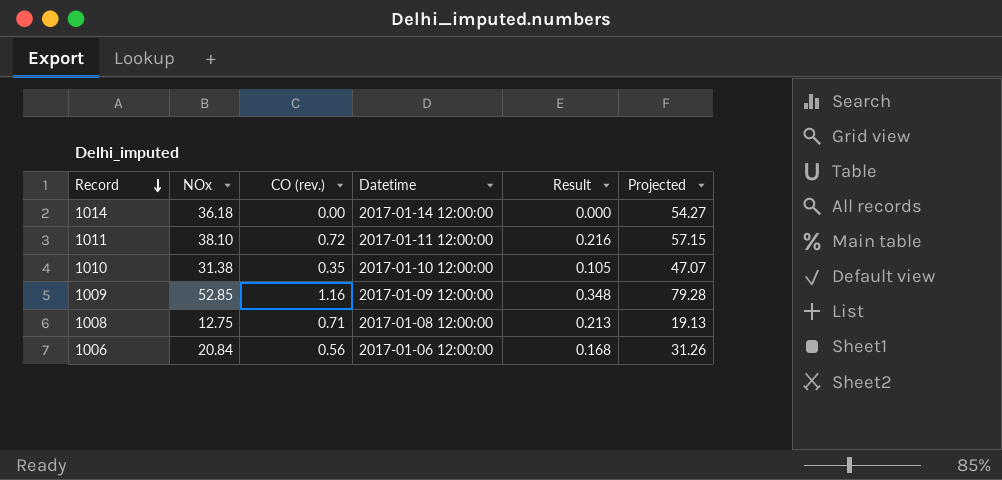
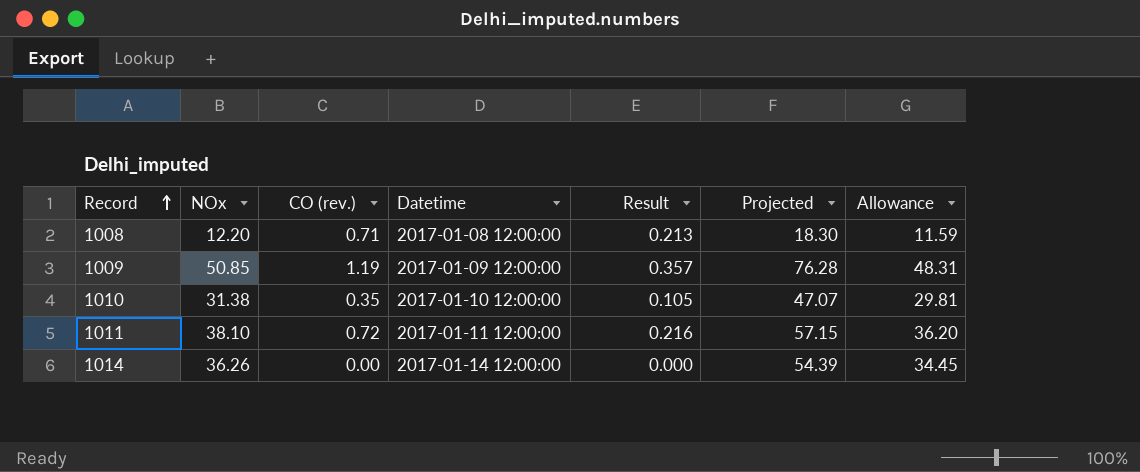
row order: Record descending -> Record ascending
column Allowance | formula: none -> [NOx] * 0.95
row 1006: 20.84 | 0.56 | 2017-01-06 12:00:00 | 0.168 | 31.26 -> none
1008 | NOx: 12.75 -> 12.20
1008 | Projected: 19.13 -> 18.30
1009 | NOx: 52.85 -> 50.85
1009 | CO (rev.): 1.16 -> 1.19
1009 | Result: 0.348 -> 0.357
1009 | Projected: 79.28 -> 76.28
1014 | NOx: 36.18 -> 36.26
1014 | Projected: 54.27 -> 54.39

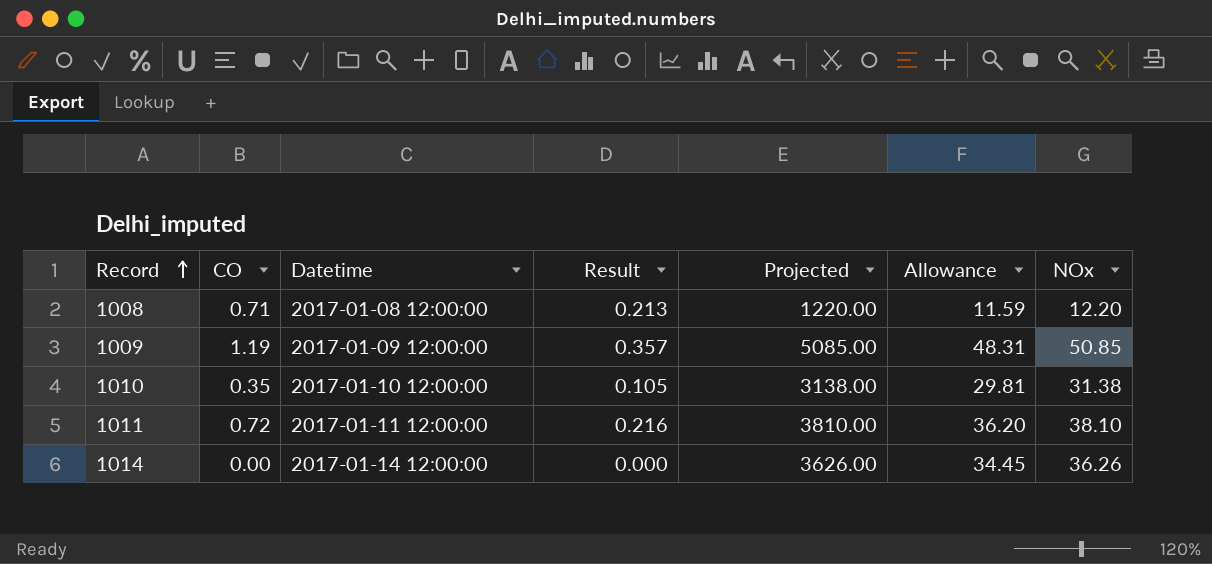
column name: CO (rev.) -> CO
column Projected | formula: [NOx] * 1.5 -> [NOx] * 100
column NOx | position: 2 -> 7

